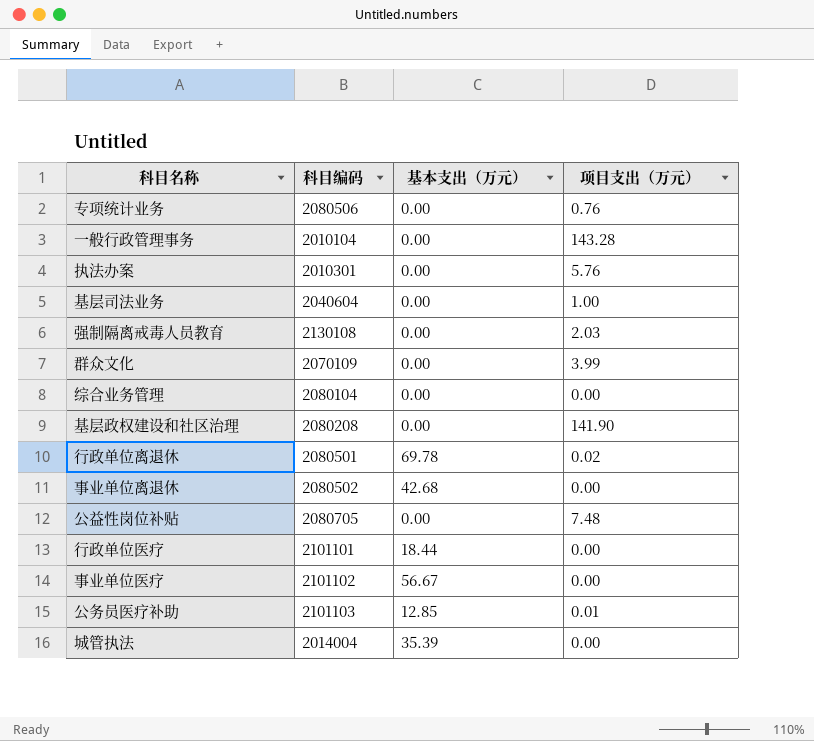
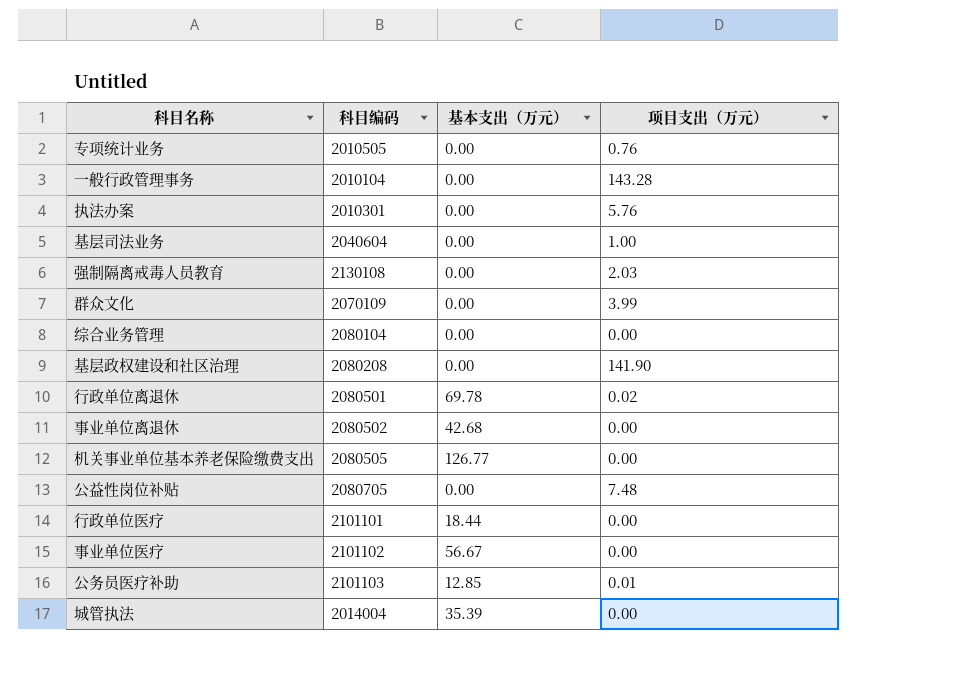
专项统计业务 | 科目编码: 2080506 -> 2010505
row 机关事业单位基本养老保险缴费支出: none -> 2080505 | 126.77 | 0.00

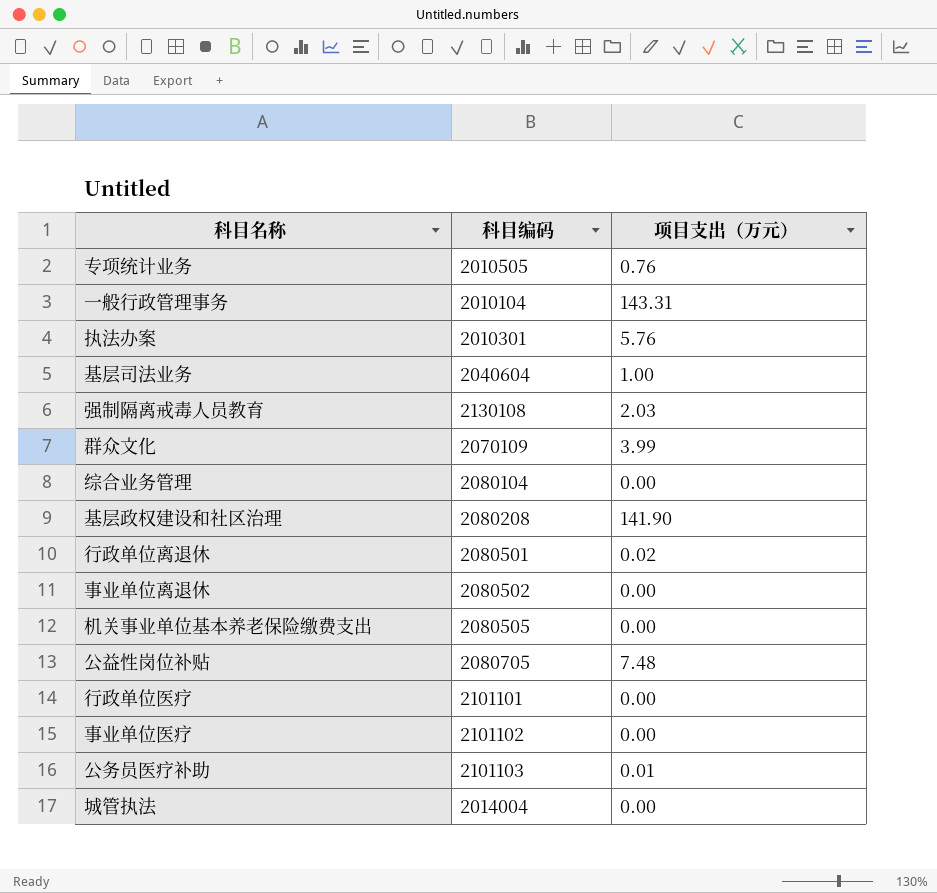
column 基本支出（万元） | position: 3 -> none
一般行政管理事务 | 项目支出（万元）: 143.28 -> 143.31

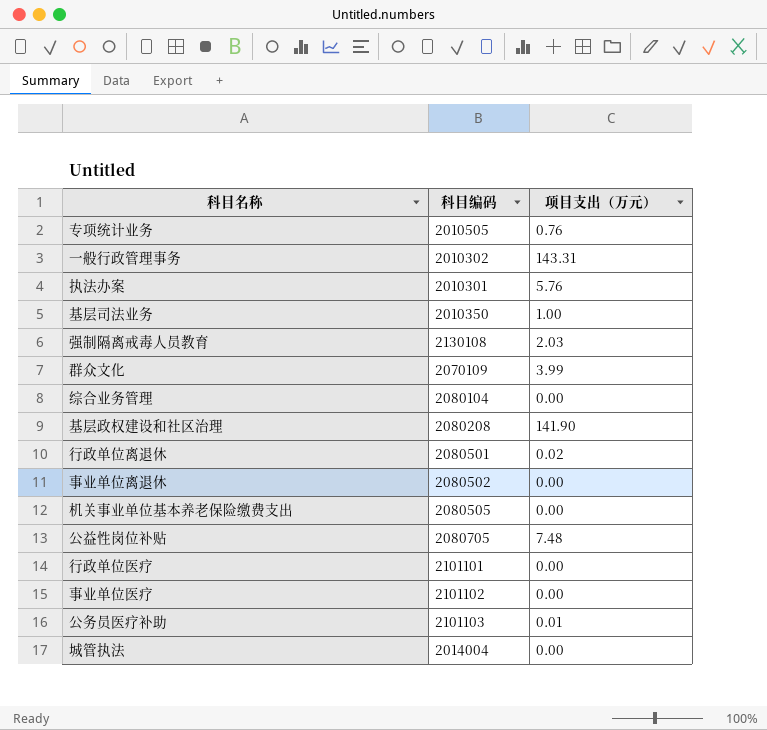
一般行政管理事务 | 科目编码: 2010104 -> 2010302
基层司法业务 | 科目编码: 2040604 -> 2010350

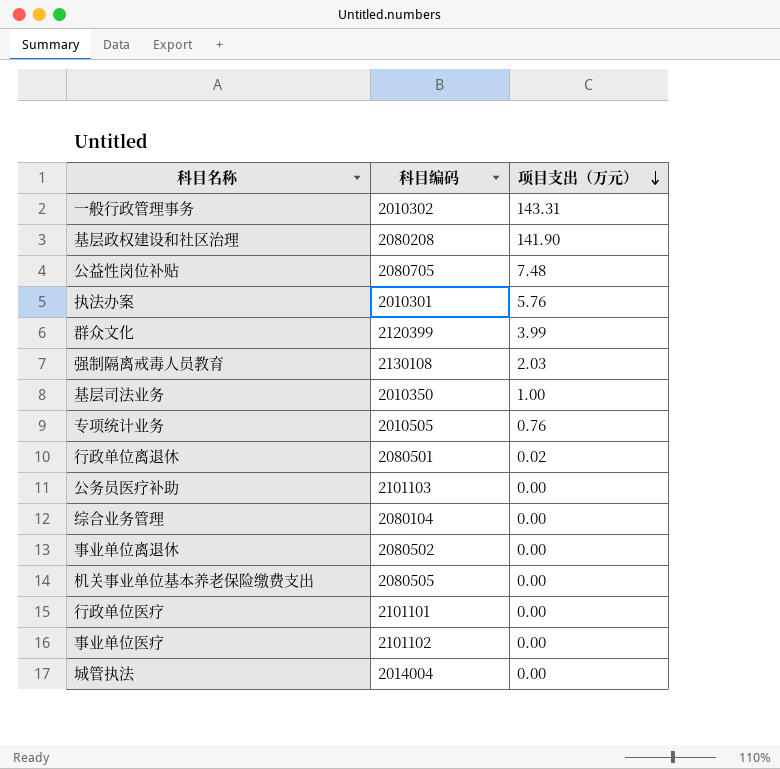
row order: none -> 项目支出（万元） descending
群众文化 | 科目编码: 2070109 -> 2120399
公务员医疗补助 | 项目支出（万元）: 0.01 -> 0.00

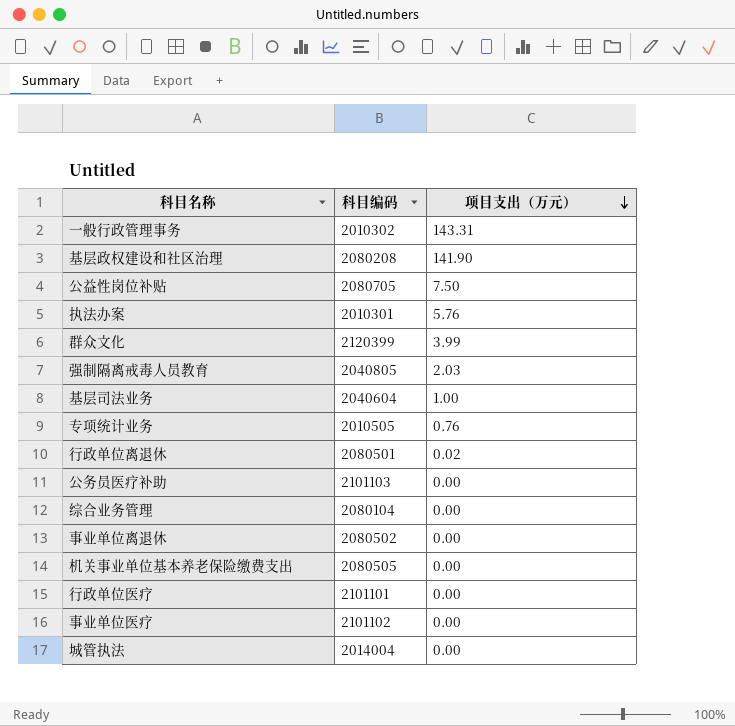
公益性岗位补贴 | 项目支出（万元）: 7.48 -> 7.50
强制隔离戒毒人员教育 | 科目编码: 2130108 -> 2040805
基层司法业务 | 科目编码: 2010350 -> 2040604

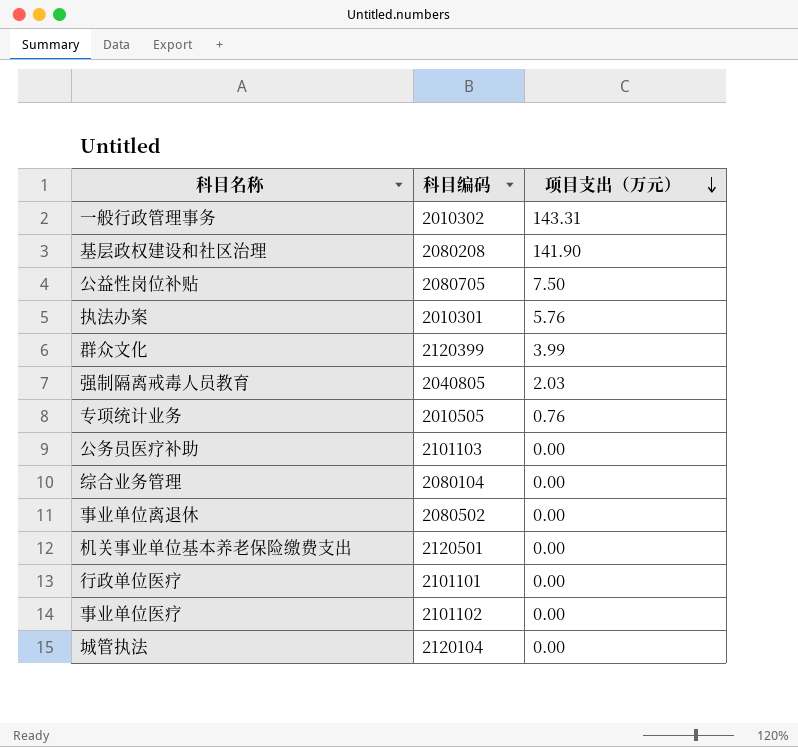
row 基层司法业务: 2040604 | 1.00 -> none
row 行政单位离退休: 2080501 | 0.02 -> none
机关事业单位基本养老保险缴费支出 | 科目编码: 2080505 -> 2120501
城管执法 | 科目编码: 2014004 -> 2120104

